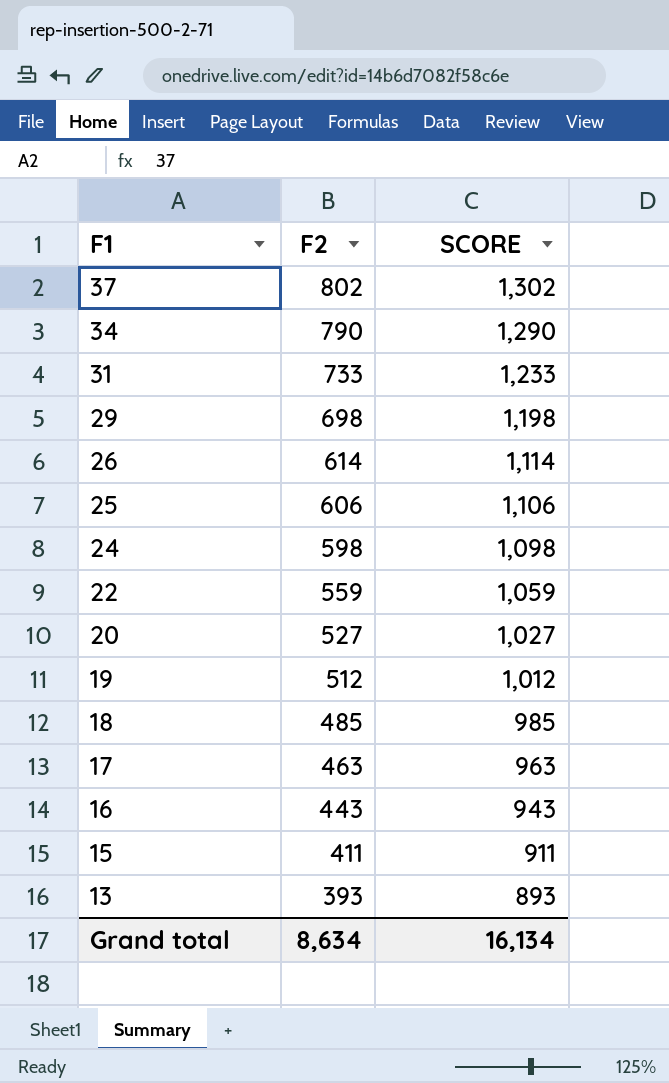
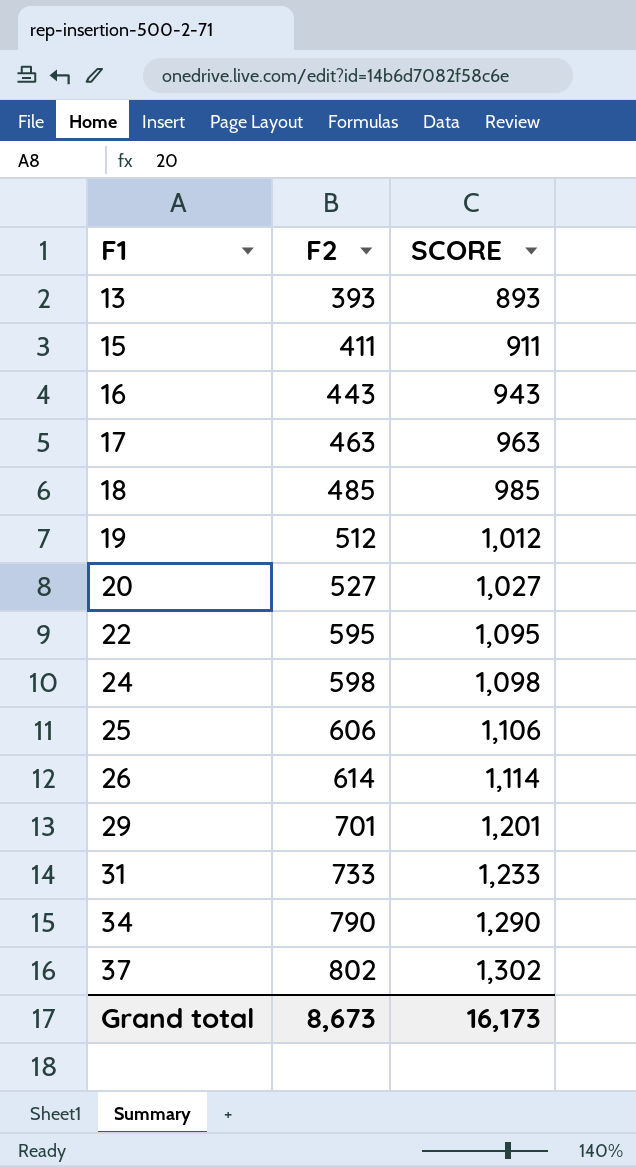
row order: F1 descending -> F1 ascending
22 | F2: 559 -> 595
22 | SCORE: 1,059 -> 1,095
29 | F2: 698 -> 701
29 | SCORE: 1,198 -> 1,201
Grand total | F2: 8,634 -> 8,673
Grand total | SCORE: 16,134 -> 16,173

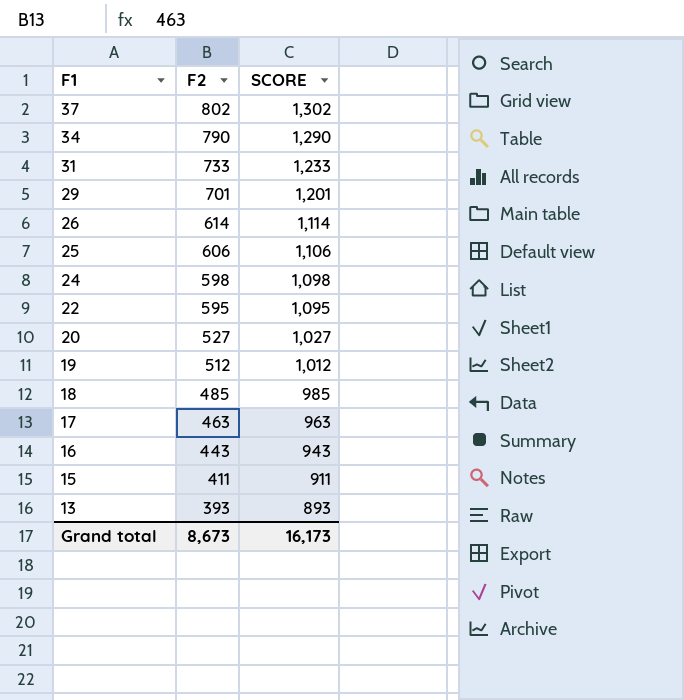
row order: F1 ascending -> F1 descending

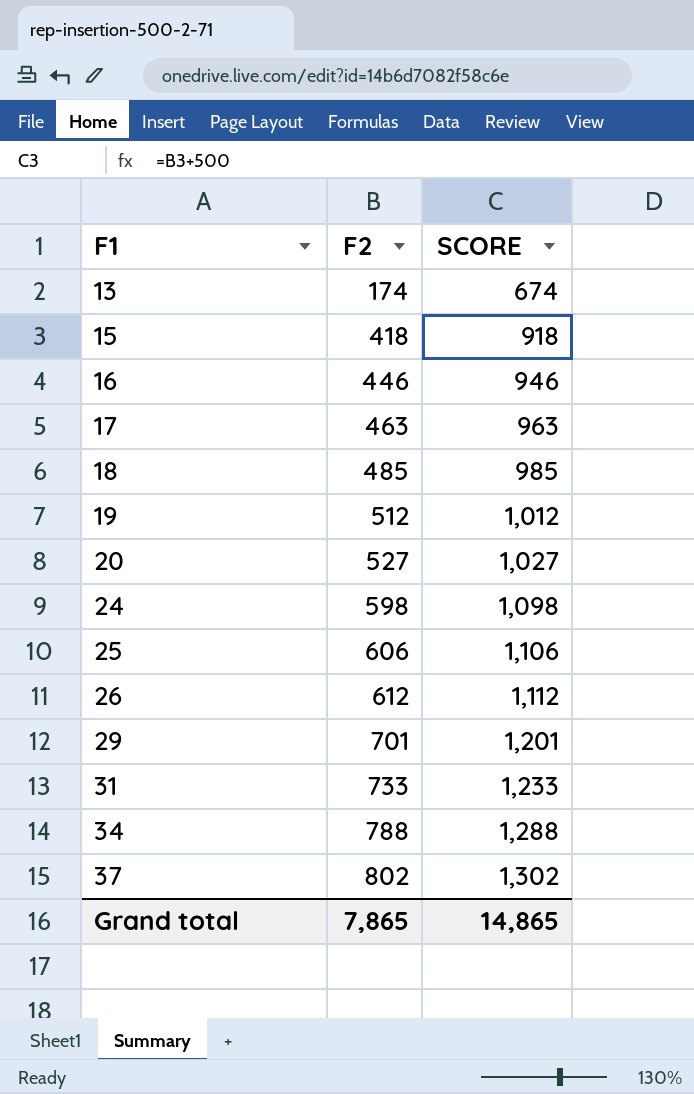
row order: F1 descending -> F1 ascending
row 22: 595 | 1,095 -> none
13 | F2: 393 -> 174
13 | SCORE: 893 -> 674
15 | F2: 411 -> 418
15 | SCORE: 911 -> 918
16 | F2: 443 -> 446
16 | SCORE: 943 -> 946
26 | F2: 614 -> 612
26 | SCORE: 1,114 -> 1,112
34 | F2: 790 -> 788
34 | SCORE: 1,290 -> 1,288
Grand total | F2: 8,673 -> 7,865
Grand total | SCORE: 16,173 -> 14,865

